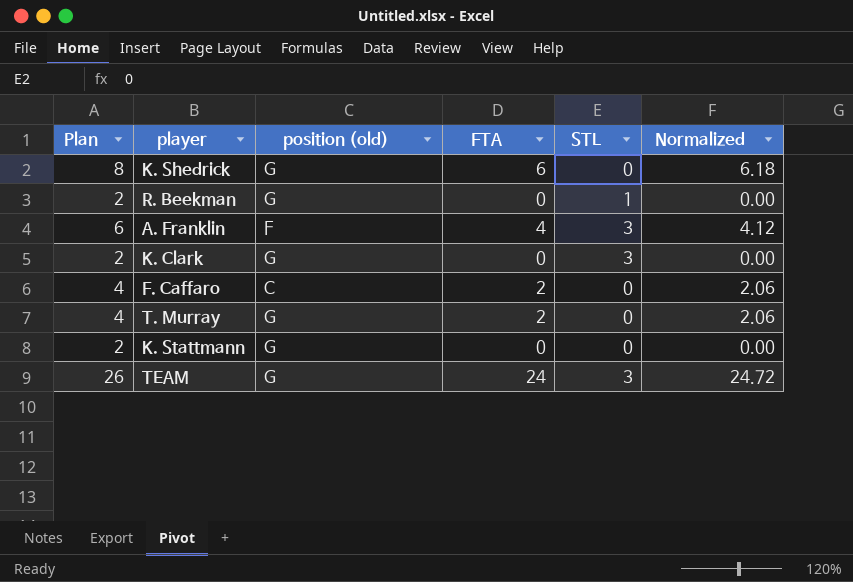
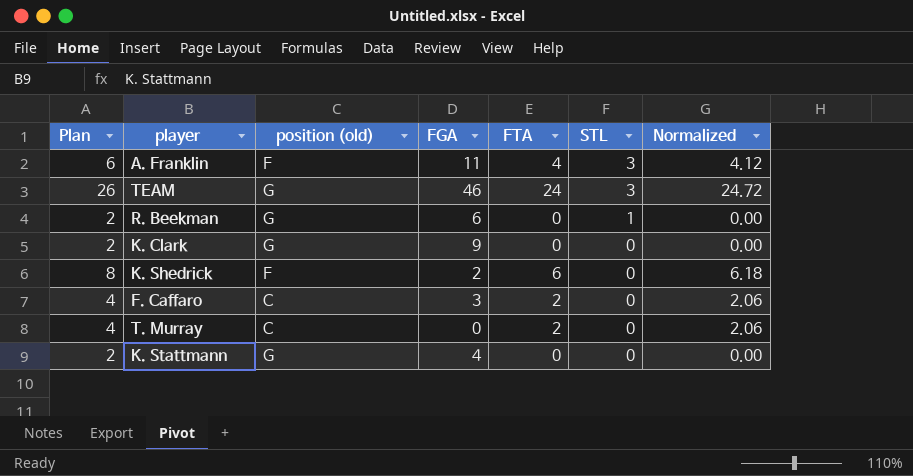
row order: none -> STL descending
column FGA | position: none -> 4
K. Clark | STL: 3 -> 0
K. Shedrick | position (old): G -> F
T. Murray | position (old): G -> C

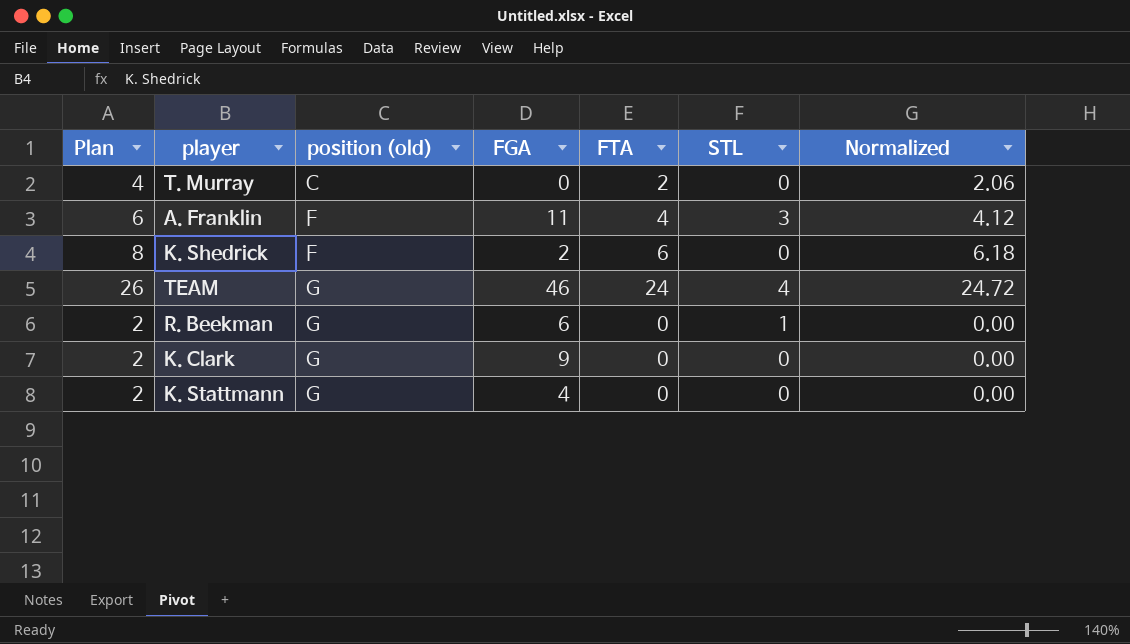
row order: STL descending -> position (old) ascending
row F. Caffaro: 4 | C | 3 | 2 | 0 | 2.06 -> none
TEAM | STL: 3 -> 4

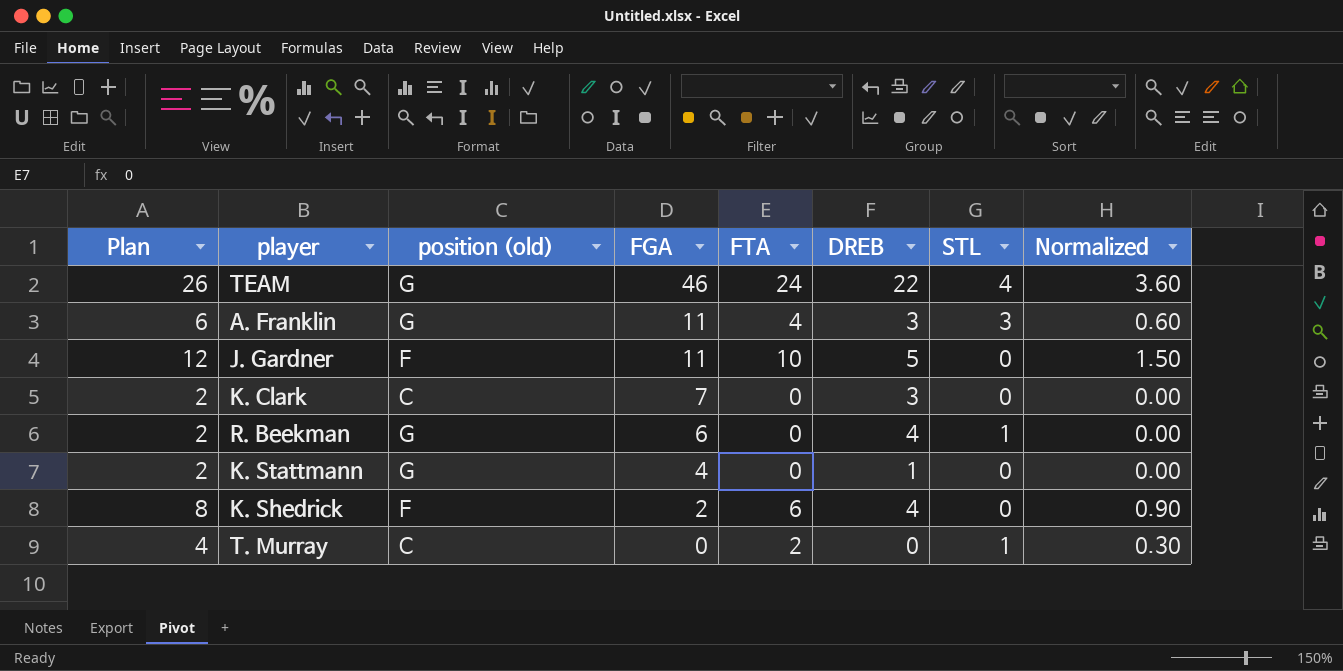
row order: position (old) ascending -> FGA descending
column DREB | position: none -> 6
column Normalized | formula: [FTA] * 1.03 -> [FTA] * 0.15
A. Franklin | position (old): F -> G
row J. Gardner: none -> 12 | F | 11 | 10 | 5 | 0 | 1.50
K. Clark | position (old): G -> C
K. Clark | FGA: 9 -> 7
T. Murray | STL: 0 -> 1

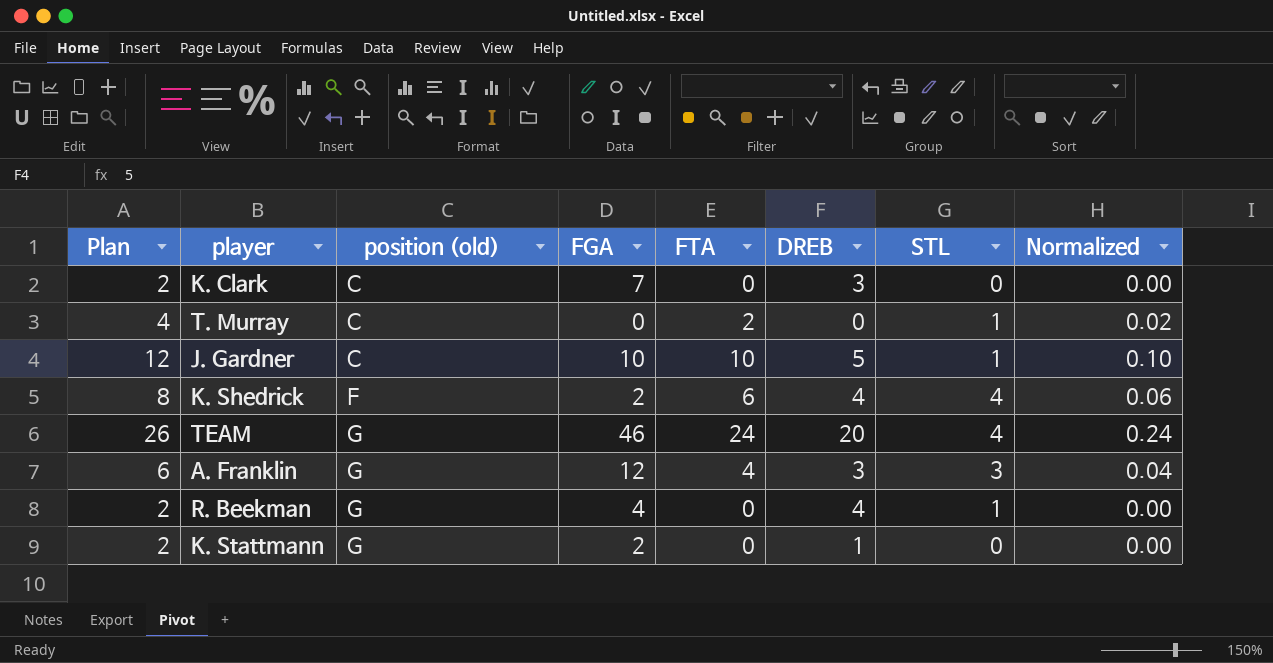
row order: FGA descending -> position (old) ascending
column Normalized | formula: [FTA] * 0.15 -> [FTA] * 0.01
J. Gardner | position (old): F -> C
J. Gardner | FGA: 11 -> 10
J. Gardner | STL: 0 -> 1
K. Shedrick | STL: 0 -> 4
TEAM | DREB: 22 -> 20
A. Franklin | FGA: 11 -> 12
R. Beekman | FGA: 6 -> 4
K. Stattmann | FGA: 4 -> 2

